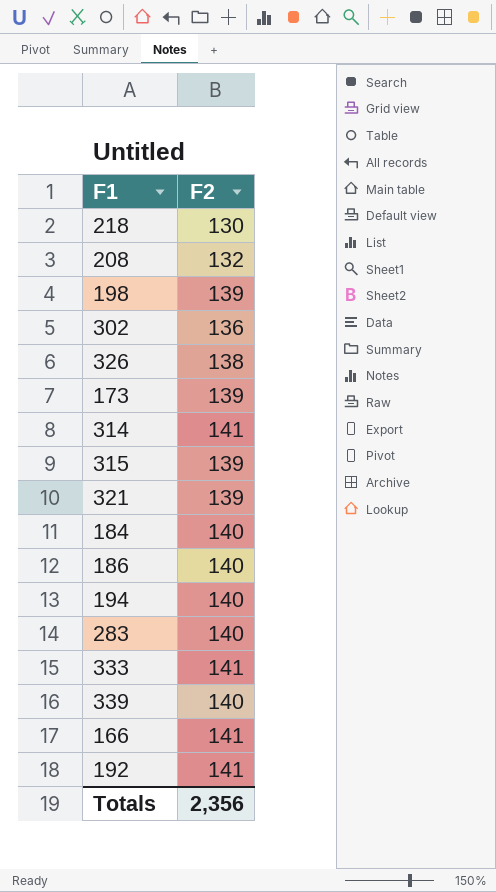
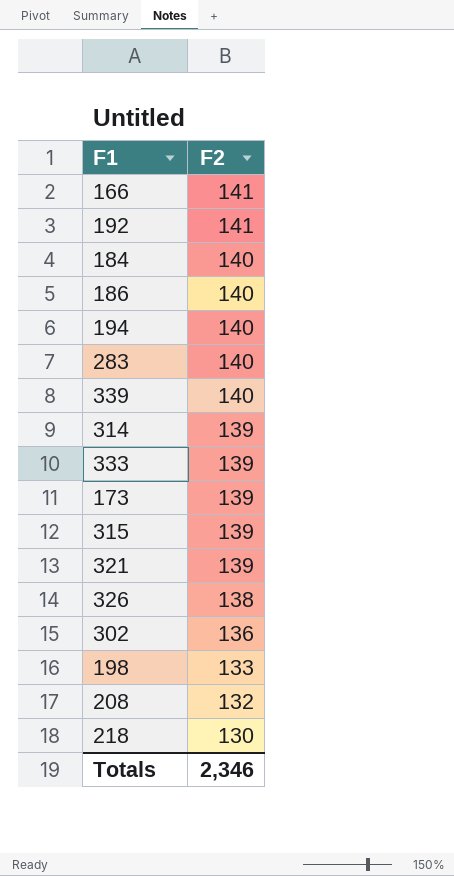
row order: none -> F2 descending
314 | F2: 141 -> 139
333 | F2: 141 -> 139
198 | F2: 139 -> 133
Totals | F2: 2,356 -> 2,346

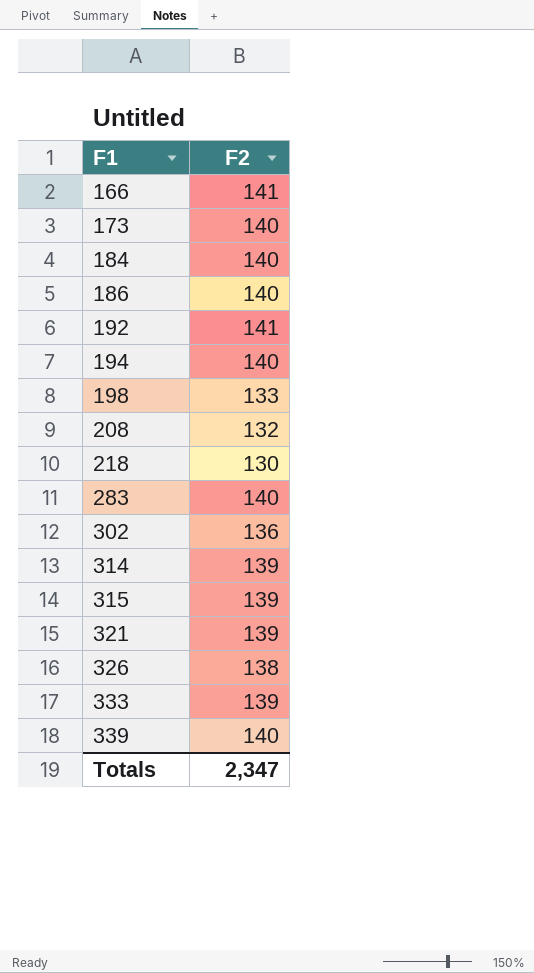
row order: F2 descending -> F1 ascending
173 | F2: 139 -> 140
Totals | F2: 2,346 -> 2,347

